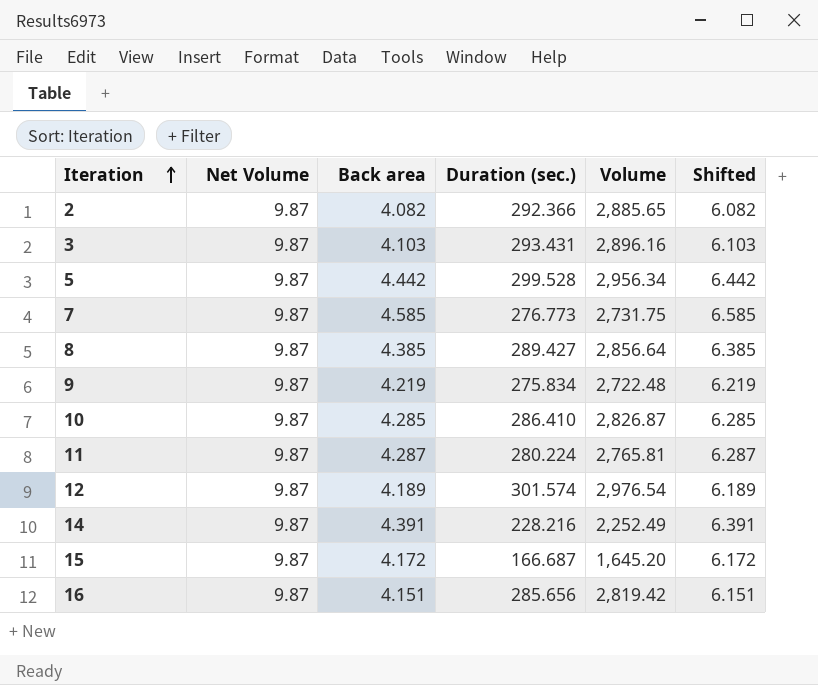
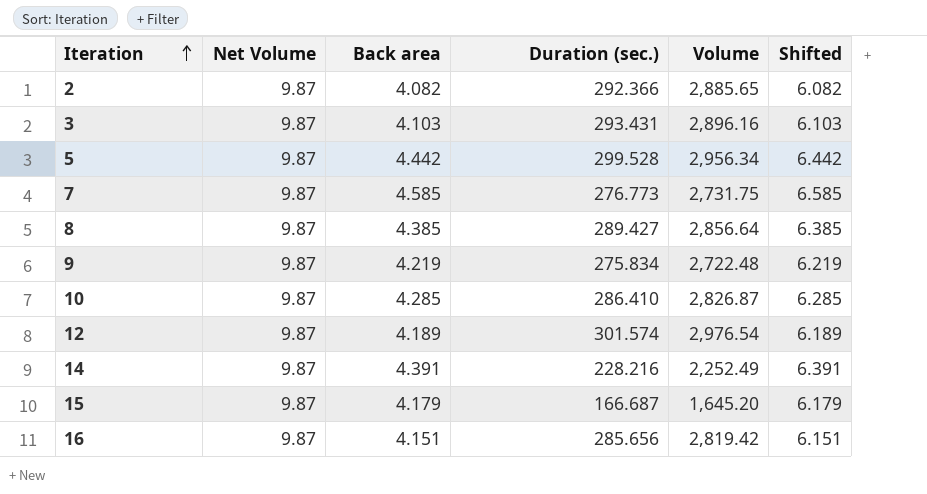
row 11: 9.87 | 4.287 | 280.224 | 2,765.81 | 6.287 -> none
15 | Back area: 4.172 -> 4.179
15 | Shifted: 6.172 -> 6.179

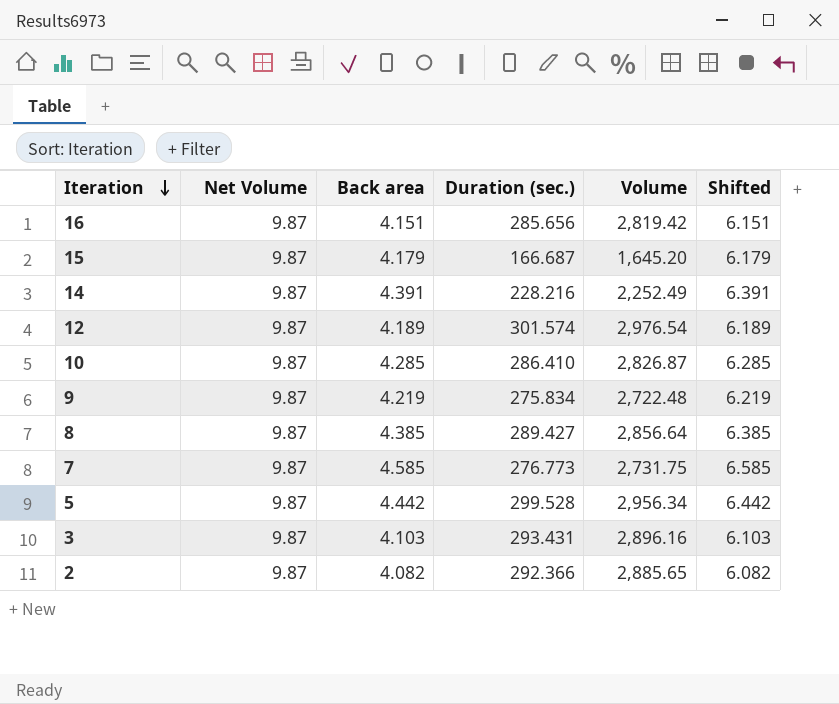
row order: Iteration ascending -> Iteration descending

